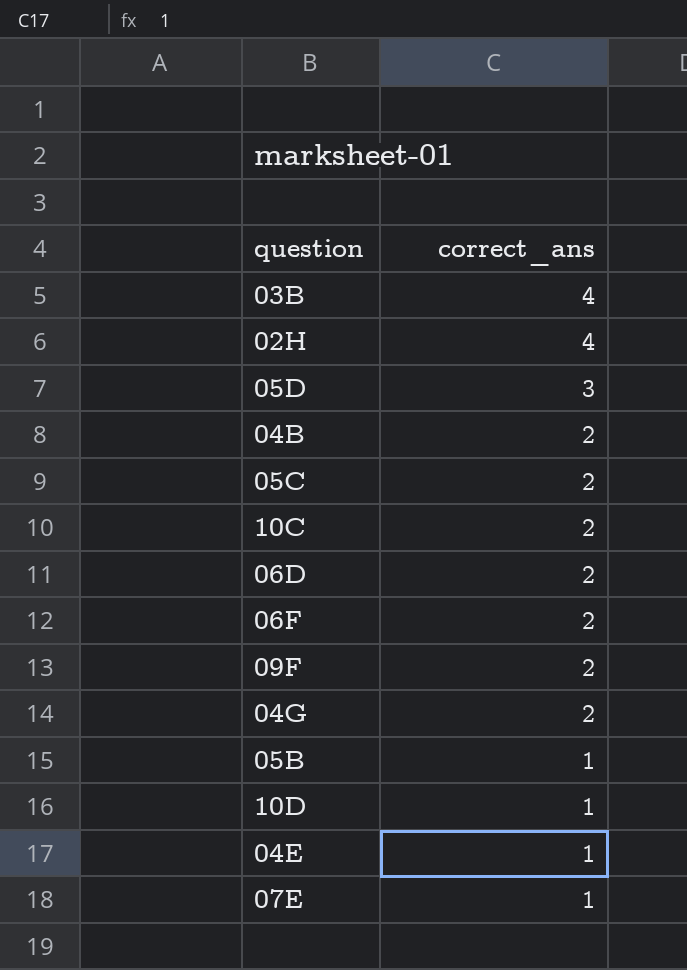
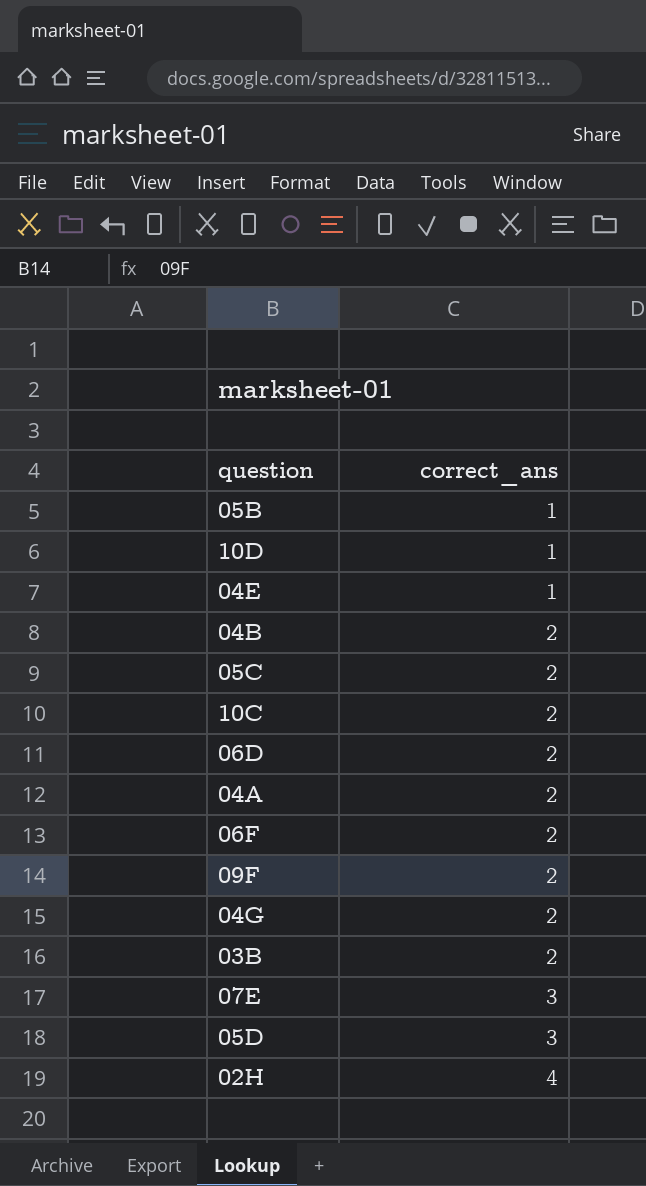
row order: correct_ans descending -> correct_ans ascending
row 04A: none -> 2
03B | correct_ans: 4 -> 2
07E | correct_ans: 1 -> 3

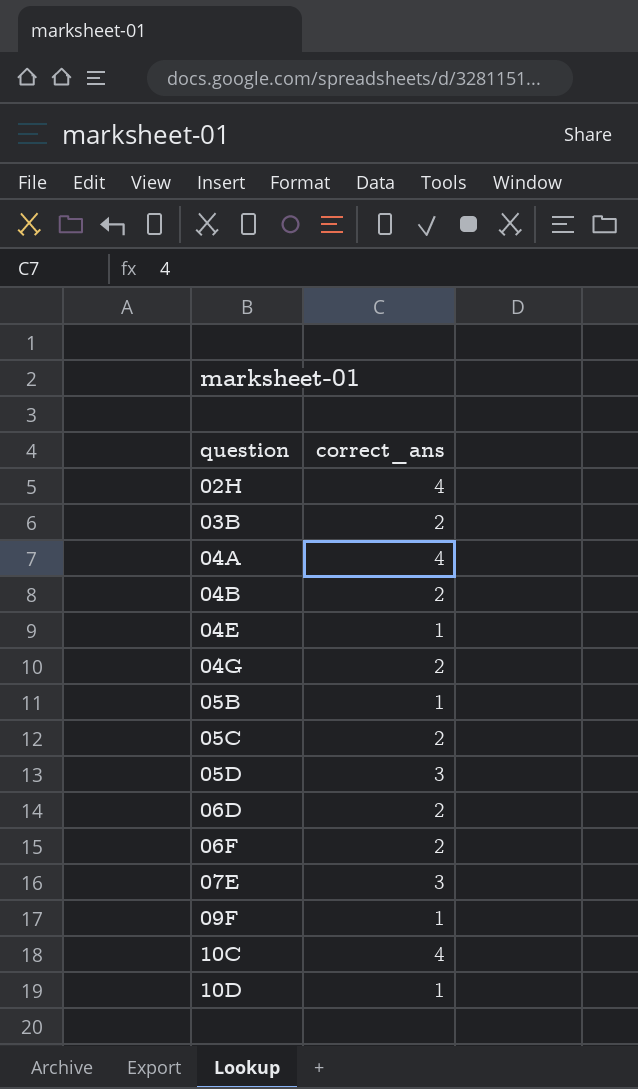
row order: correct_ans ascending -> question ascending
04A | correct_ans: 2 -> 4
09F | correct_ans: 2 -> 1
10C | correct_ans: 2 -> 4

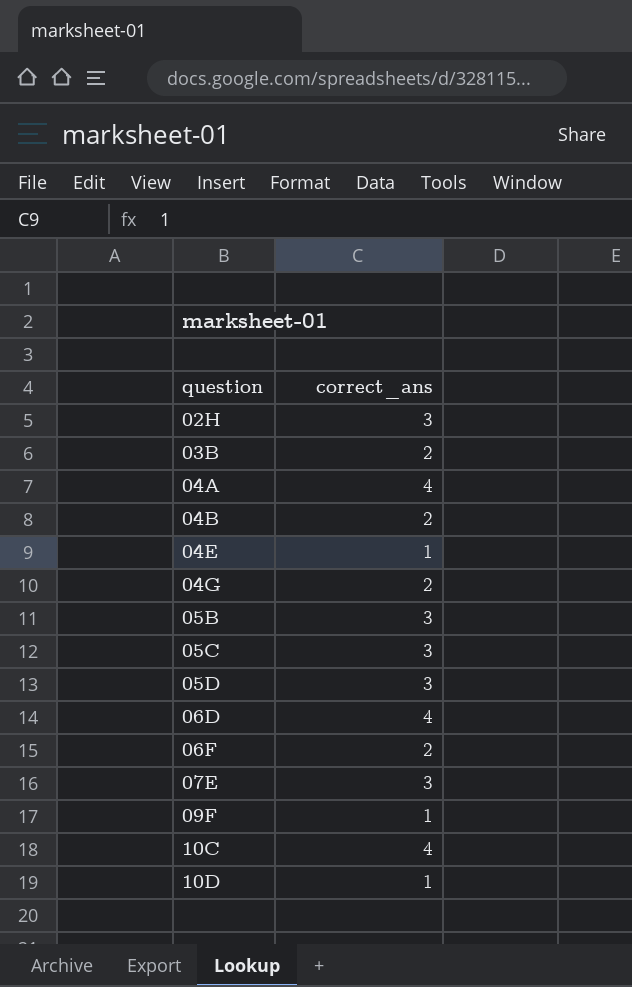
02H | correct_ans: 4 -> 3
05B | correct_ans: 1 -> 3
05C | correct_ans: 2 -> 3
06D | correct_ans: 2 -> 4

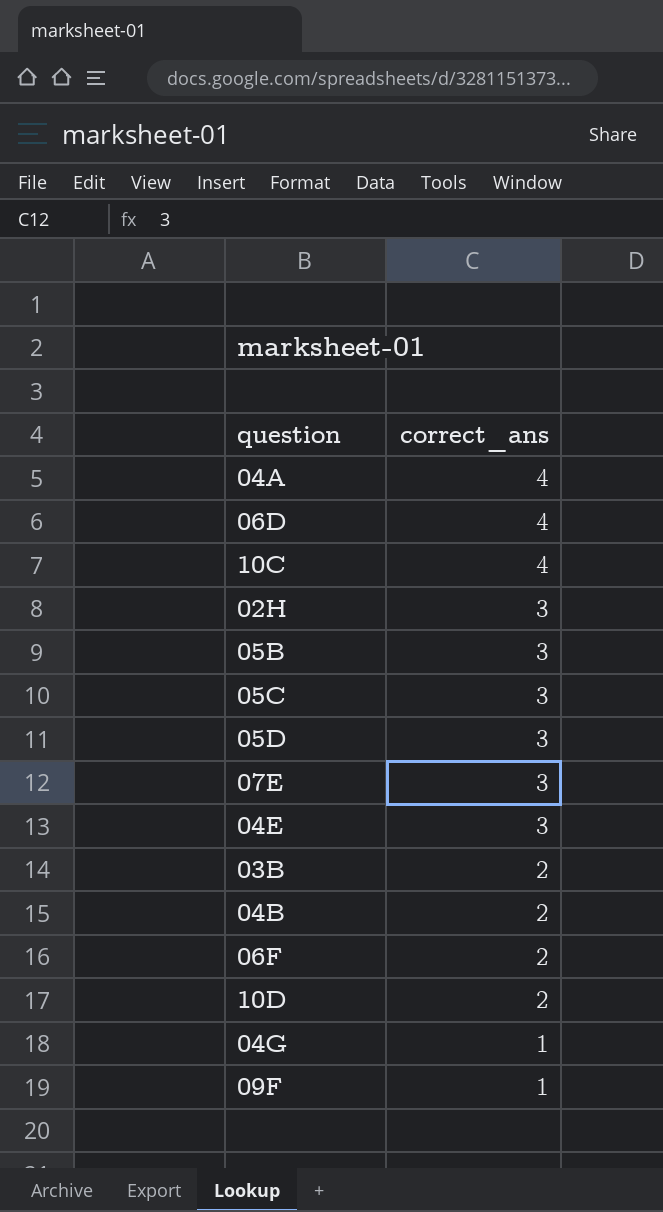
row order: question ascending -> correct_ans descending
04E | correct_ans: 1 -> 3
10D | correct_ans: 1 -> 2
04G | correct_ans: 2 -> 1

